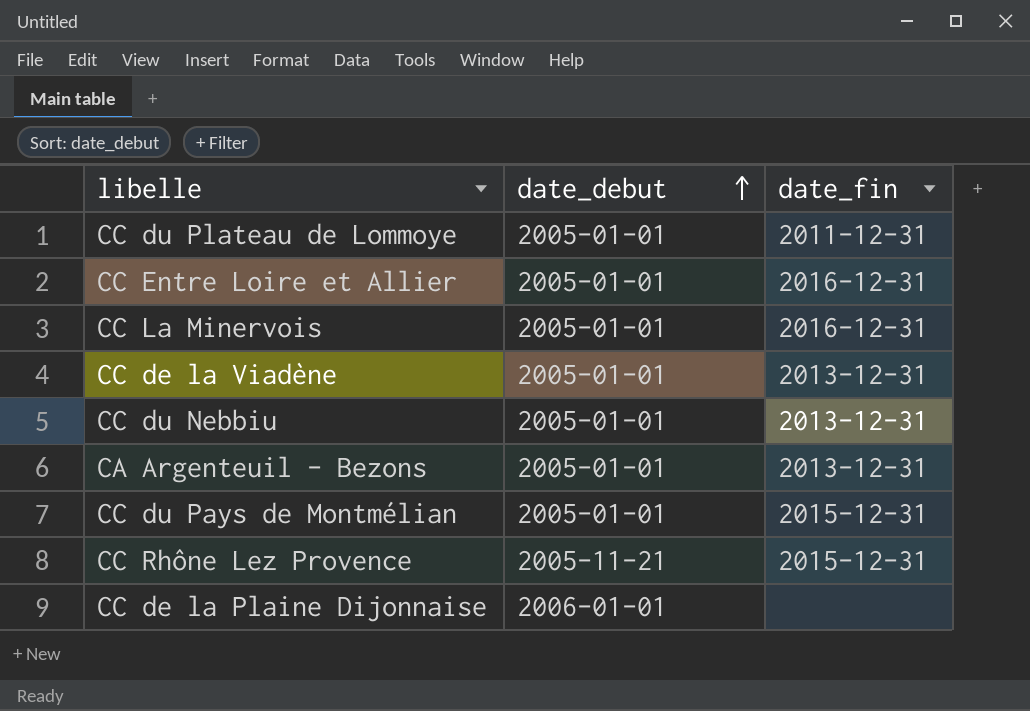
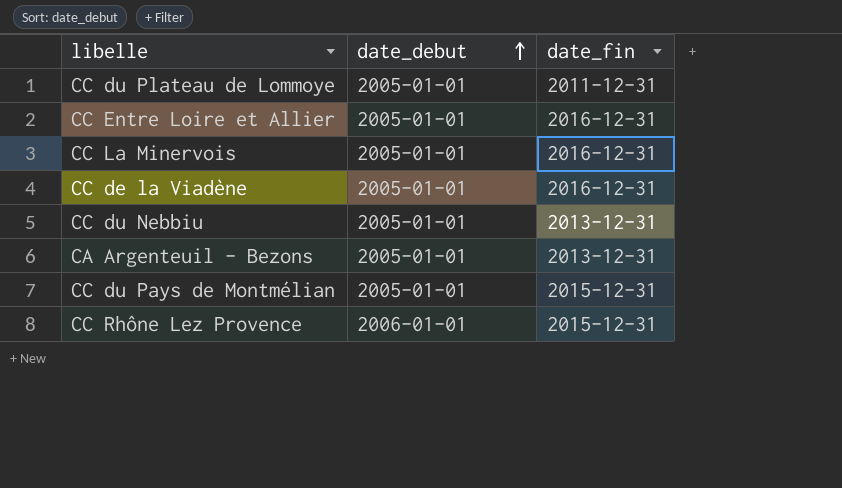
row CC de la Plaine Dijonnaise: 2006-01-01 | none -> none
CC de la Viadène | date_fin: 2013-12-31 -> 2016-12-31
CC Rhône Lez Provence | date_debut: 2005-11-21 -> 2006-01-01

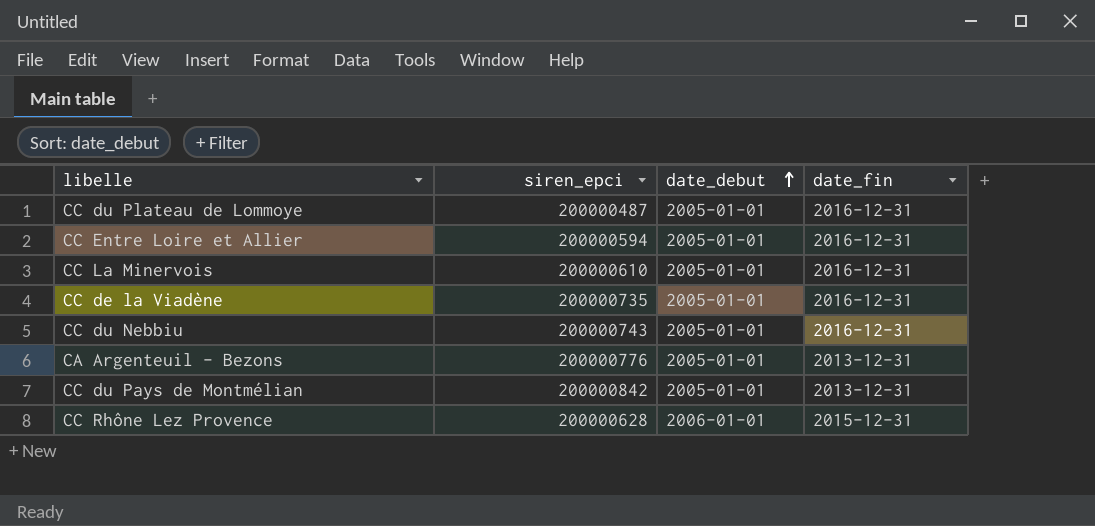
column siren_epci | position: none -> 2
CC du Plateau de Lommoye | date_fin: 2011-12-31 -> 2016-12-31
CC du Nebbiu | date_fin: 2013-12-31 -> 2016-12-31
CC du Pays de Montmélian | date_fin: 2015-12-31 -> 2013-12-31

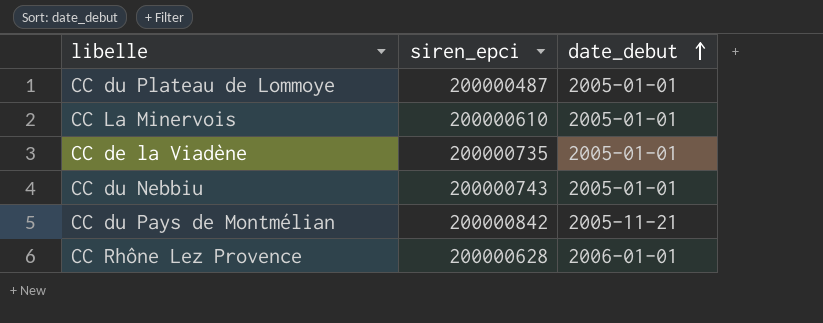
column date_fin | position: 4 -> none
row CC Entre Loire et Allier: 200000594 | 2005-01-01 | 2016-12-31 -> none
row CA Argenteuil - Bezons: 200000776 | 2005-01-01 | 2013-12-31 -> none
CC du Pays de Montmélian | date_debut: 2005-01-01 -> 2005-11-21

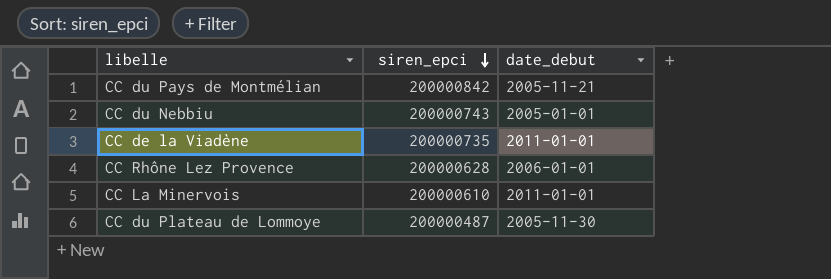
row order: date_debut ascending -> siren_epci descending
CC de la Viadène | date_debut: 2005-01-01 -> 2011-01-01
CC La Minervois | date_debut: 2005-01-01 -> 2011-01-01
CC du Plateau de Lommoye | date_debut: 2005-01-01 -> 2005-11-30

